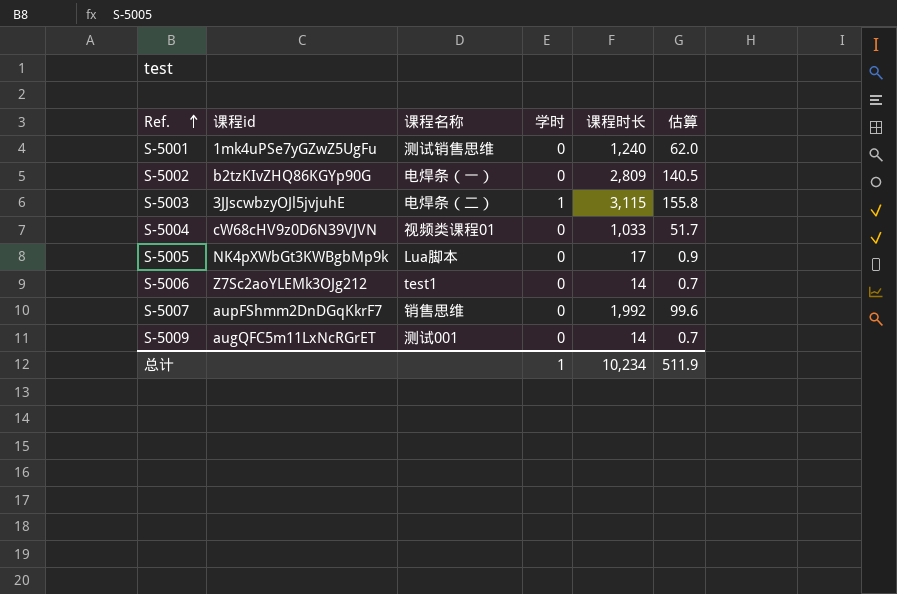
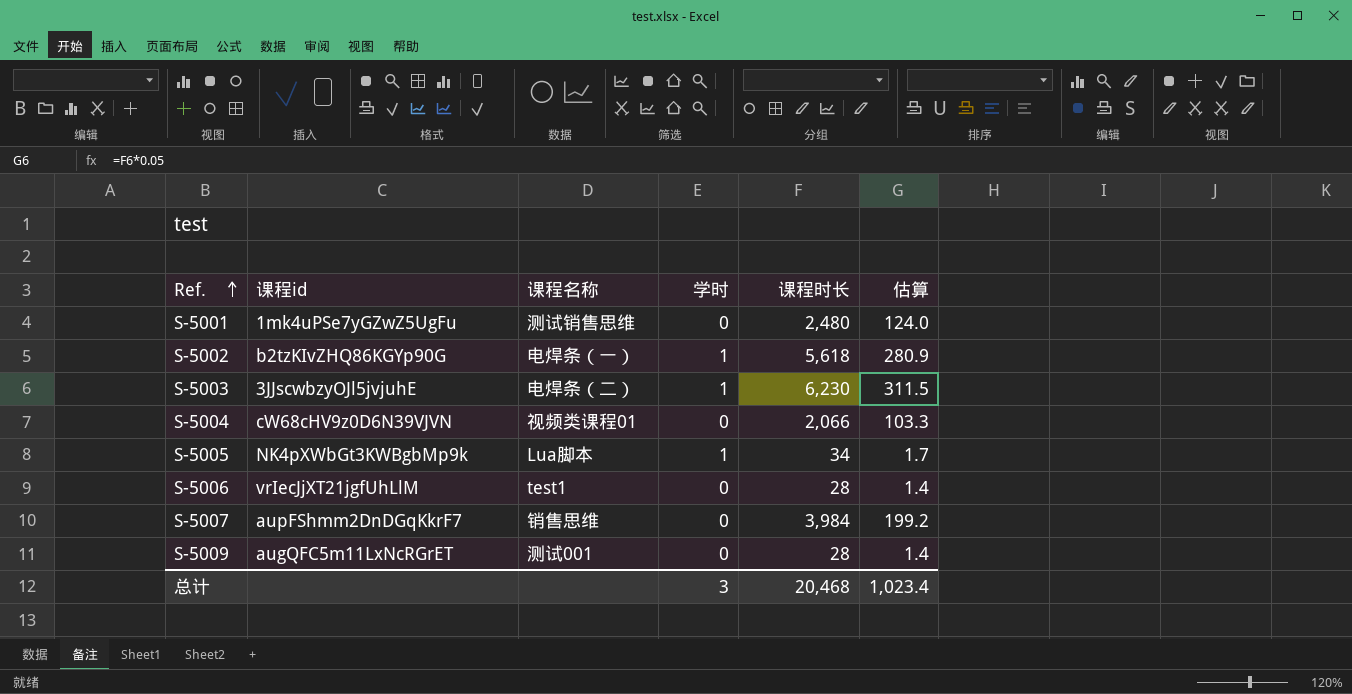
S-5001 | 课程时长: 1,240 -> 2,480
S-5001 | 估算: 62.0 -> 124.0
S-5002 | 学时: 0 -> 1
S-5002 | 课程时长: 2,809 -> 5,618
S-5002 | 估算: 140.5 -> 280.9
S-5003 | 课程时长: 3,115 -> 6,230
S-5003 | 估算: 155.8 -> 311.5
S-5004 | 课程时长: 1,033 -> 2,066
S-5004 | 估算: 51.7 -> 103.3
S-5005 | 学时: 0 -> 1
S-5005 | 课程时长: 17 -> 34
S-5005 | 估算: 0.9 -> 1.7
S-5006 | 课程id: Z7Sc2aoYLEMk3OJg212 -> vrIecJjXT21jgfUhLlM
S-5006 | 课程时长: 14 -> 28
S-5006 | 估算: 0.7 -> 1.4
S-5007 | 课程时长: 1,992 -> 3,984
S-5007 | 估算: 99.6 -> 199.2
S-5009 | 课程时长: 14 -> 28
S-5009 | 估算: 0.7 -> 1.4
总计 | 学时: 1 -> 3
总计 | 课程时长: 10,234 -> 20,468
总计 | 估算: 511.9 -> 1,023.4

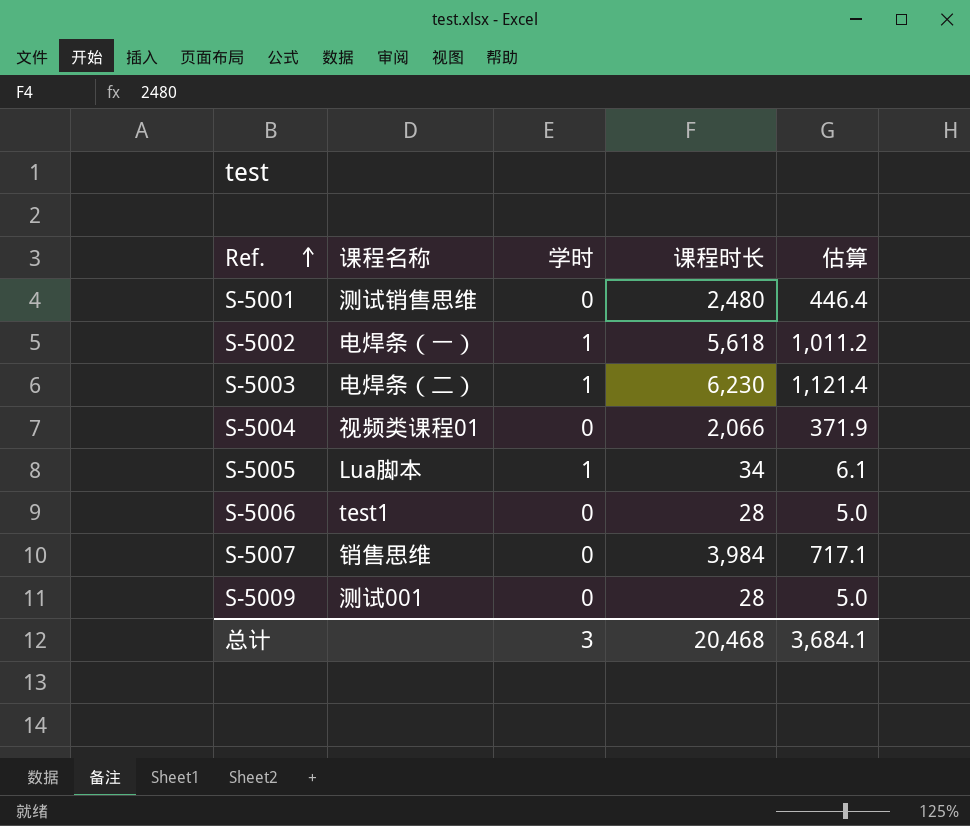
column 课程id | position: 2 -> none
column 估算 | formula: [课程时长] * 0.05 -> [课程时长] * 0.18
总计 | 估算: 1,023.4 -> 3,684.1

